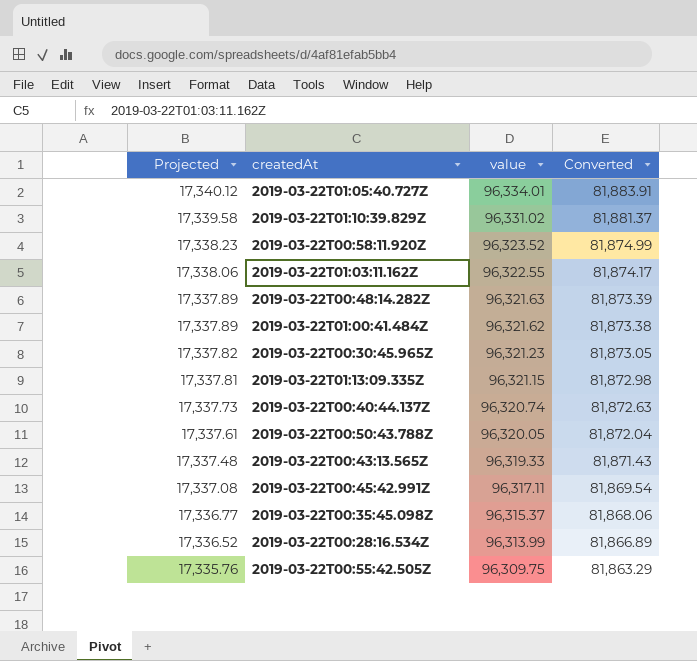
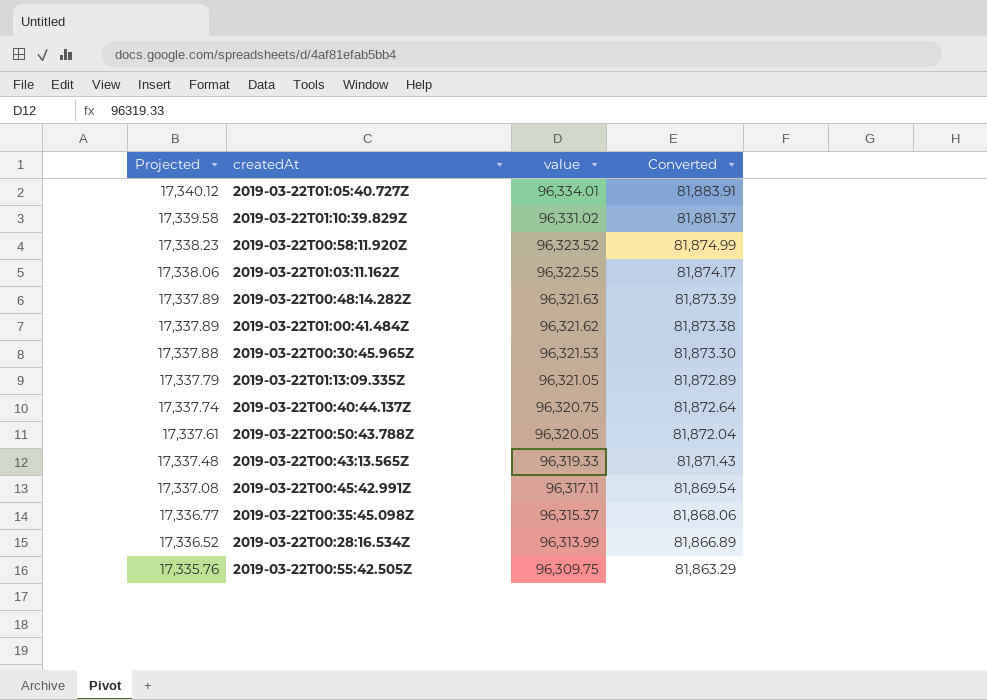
2019-03-22T00:30:45.965Z | Projected: 17,337.82 -> 17,337.88
2019-03-22T00:30:45.965Z | value: 96,321.23 -> 96,321.53
2019-03-22T00:30:45.965Z | Converted: 81,873.05 -> 81,873.30
2019-03-22T01:13:09.335Z | Projected: 17,337.81 -> 17,337.79
2019-03-22T01:13:09.335Z | value: 96,321.15 -> 96,321.05
2019-03-22T01:13:09.335Z | Converted: 81,872.98 -> 81,872.89
2019-03-22T00:40:44.137Z | Projected: 17,337.73 -> 17,337.74
2019-03-22T00:40:44.137Z | value: 96,320.74 -> 96,320.75
2019-03-22T00:40:44.137Z | Converted: 81,872.63 -> 81,872.64

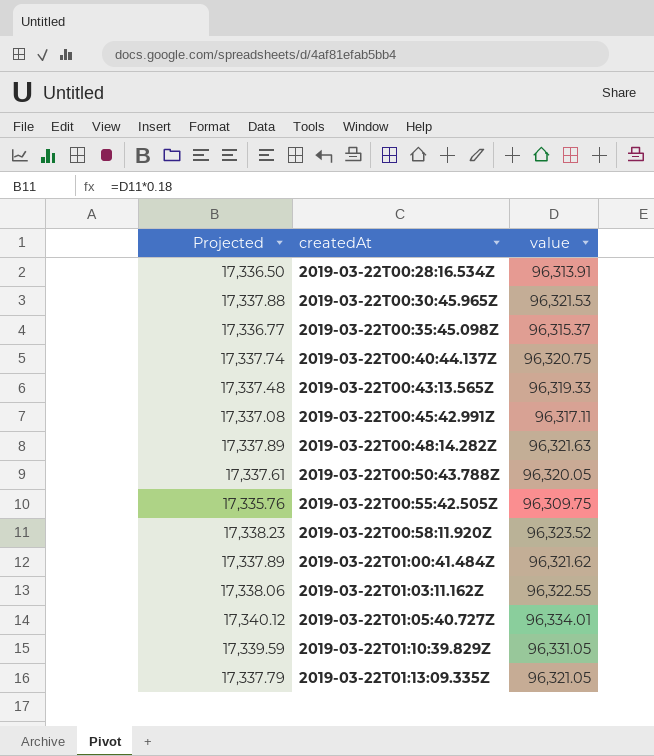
row order: Projected descending -> createdAt ascending
column Converted | formula: [value] * 0.85 -> none
2019-03-22T00:28:16.534Z | Projected: 17,336.52 -> 17,336.50
2019-03-22T00:28:16.534Z | value: 96,313.99 -> 96,313.91
2019-03-22T01:10:39.829Z | Projected: 17,339.58 -> 17,339.59
2019-03-22T01:10:39.829Z | value: 96,331.02 -> 96,331.05

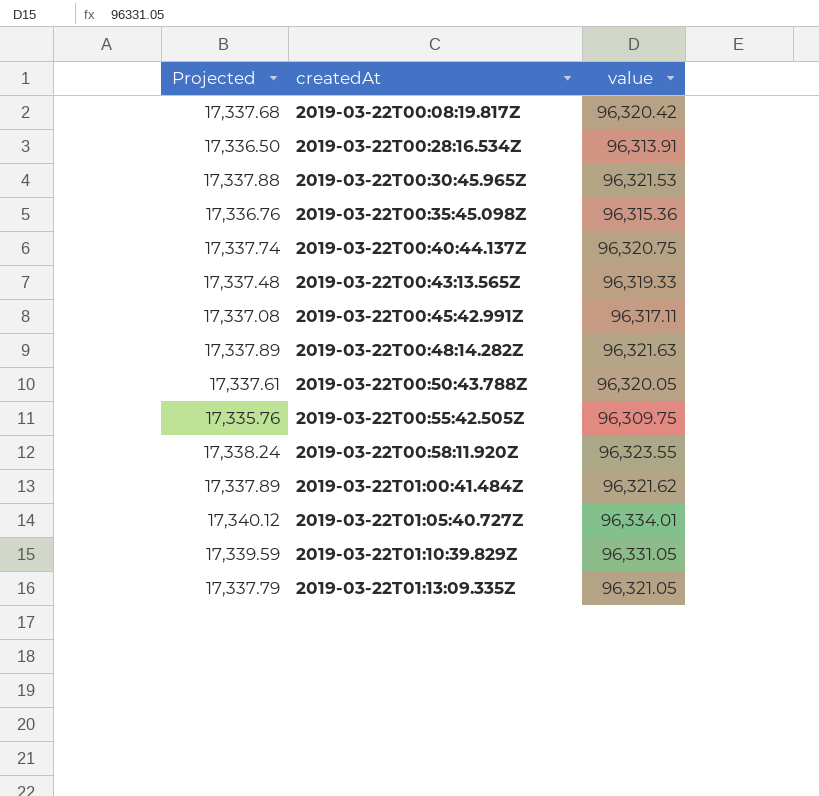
row 2019-03-22T01:03:11.162Z: 17,338.06 | 96,322.55 -> none
row 2019-03-22T00:08:19.817Z: none -> 17,337.68 | 96,320.42
2019-03-22T00:35:45.098Z | Projected: 17,336.77 -> 17,336.76
2019-03-22T00:35:45.098Z | value: 96,315.37 -> 96,315.36
2019-03-22T00:58:11.920Z | Projected: 17,338.23 -> 17,338.24
2019-03-22T00:58:11.920Z | value: 96,323.52 -> 96,323.55

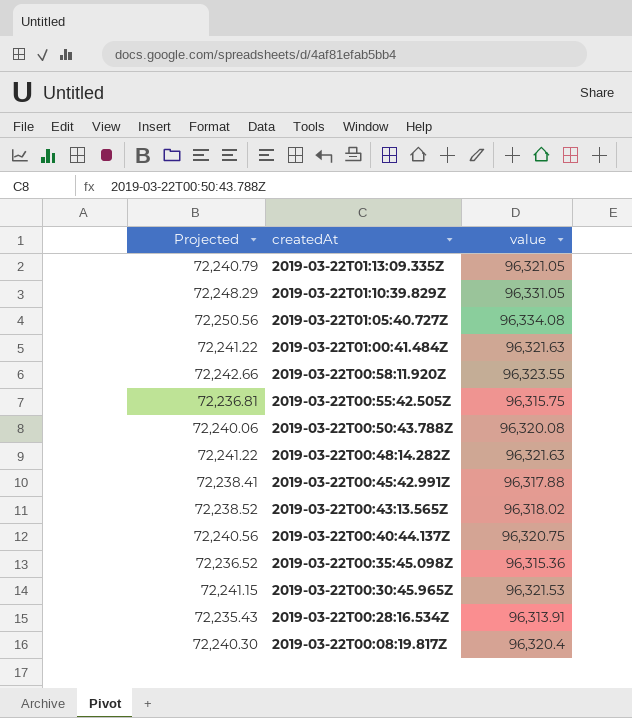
row order: createdAt ascending -> createdAt descending
column Projected | formula: [value] * 0.18 -> [value] * 0.75
2019-03-22T01:05:40.727Z | value: 96,334.01 -> 96,334.08
2019-03-22T01:00:41.484Z | value: 96,321.62 -> 96,321.63
2019-03-22T00:55:42.505Z | value: 96,309.75 -> 96,315.75
2019-03-22T00:50:43.788Z | value: 96,320.05 -> 96,320.08
2019-03-22T00:45:42.991Z | value: 96,317.11 -> 96,317.88
2019-03-22T00:43:13.565Z | value: 96,319.33 -> 96,318.02
2019-03-22T00:08:19.817Z | value: 96,320.42 -> 96,320.4

